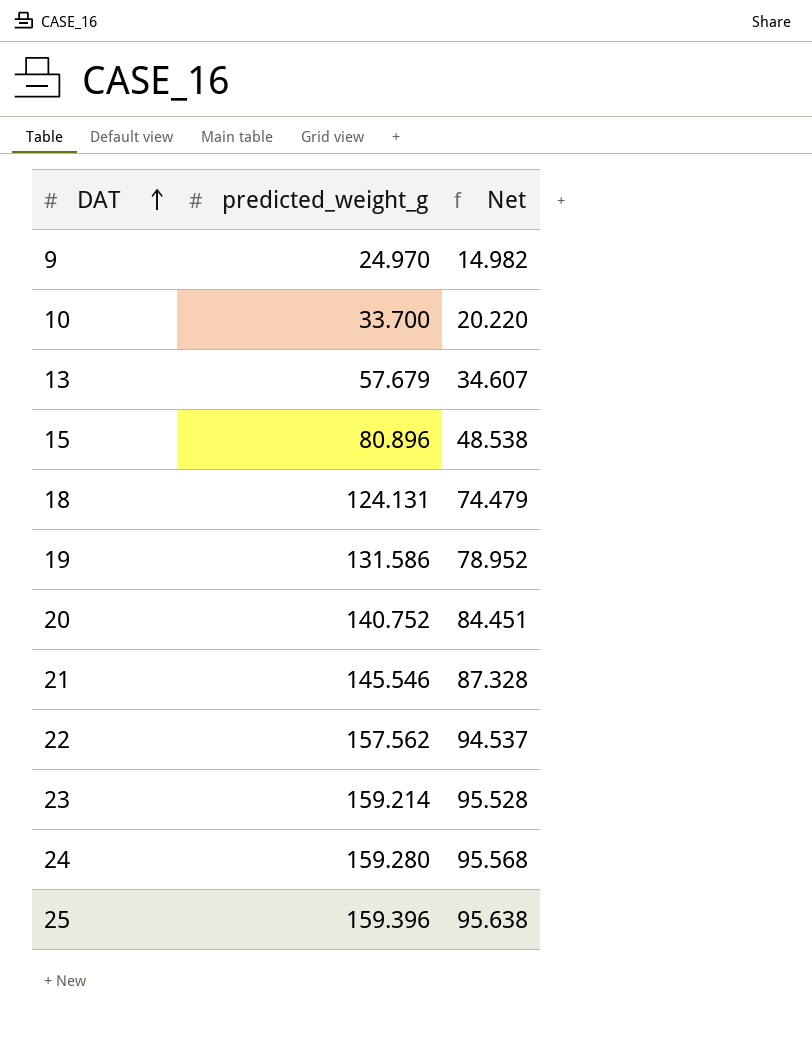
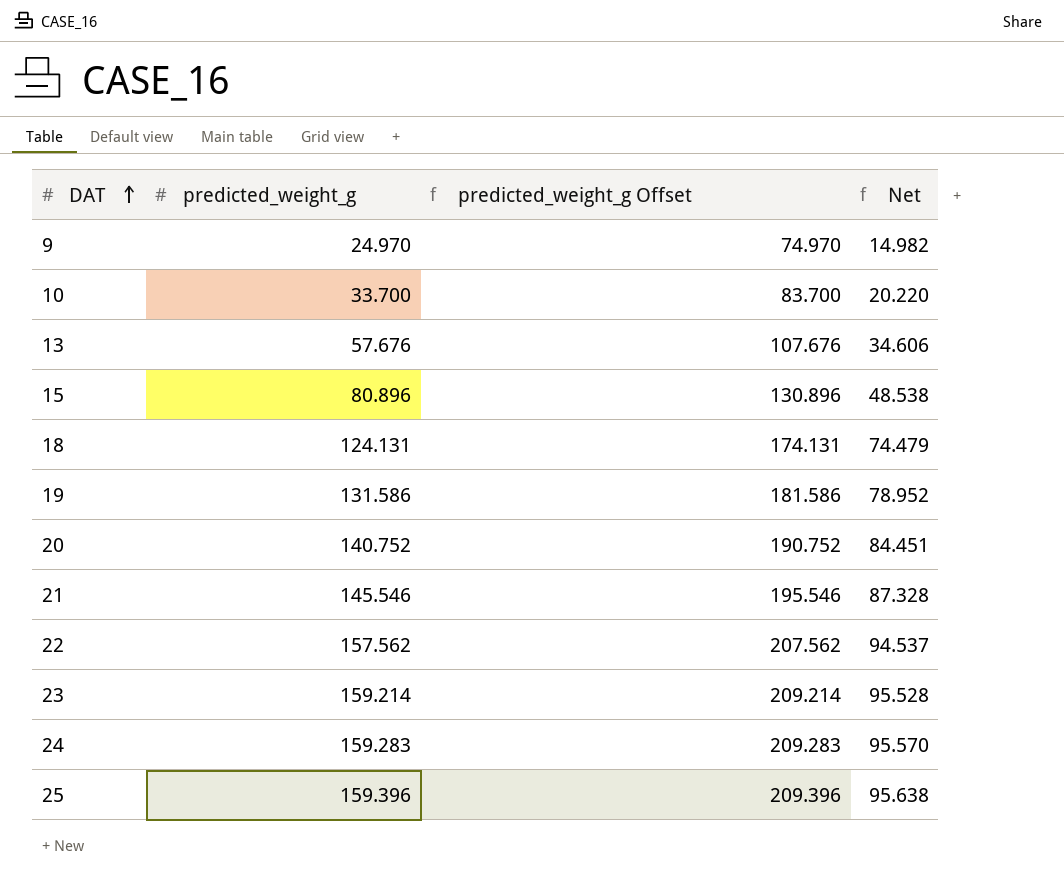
column predicted_weight_g Offset | formula: none -> [predicted_weight_g] + 50
13 | predicted_weight_g: 57.679 -> 57.676
13 | Net: 34.607 -> 34.606
24 | predicted_weight_g: 159.280 -> 159.283
24 | Net: 95.568 -> 95.570

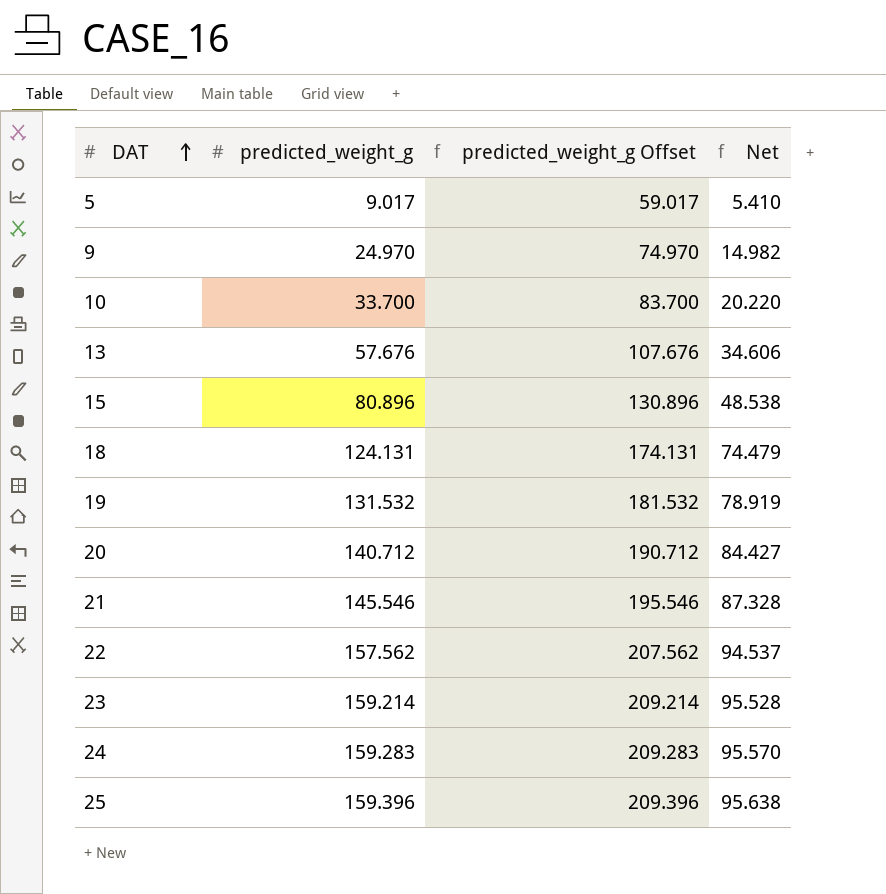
row 5: none -> 9.017 | 59.017 | 5.410
19 | predicted_weight_g: 131.586 -> 131.532
19 | predicted_weight_g Offset: 181.586 -> 181.532
19 | Net: 78.952 -> 78.919
20 | predicted_weight_g: 140.752 -> 140.712
20 | predicted_weight_g Offset: 190.752 -> 190.712
20 | Net: 84.451 -> 84.427

